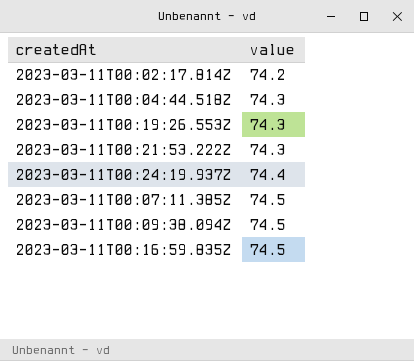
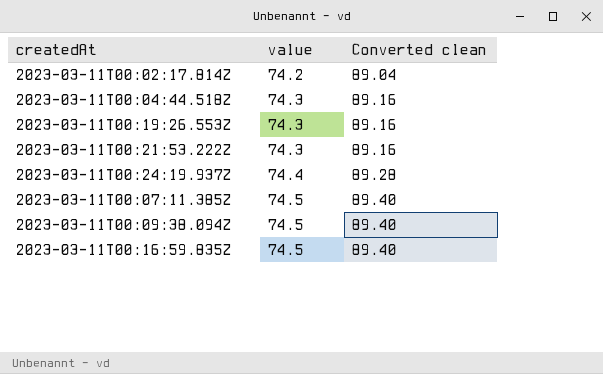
column Converted clean | formula: none -> [value] * 1.2

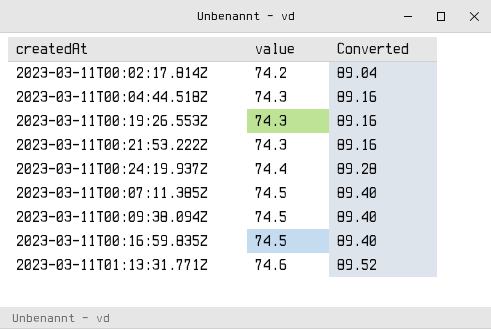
column name: Converted clean -> Converted
row 2023-03-11T01:13:31.771Z: none -> 74.6 | 89.52

